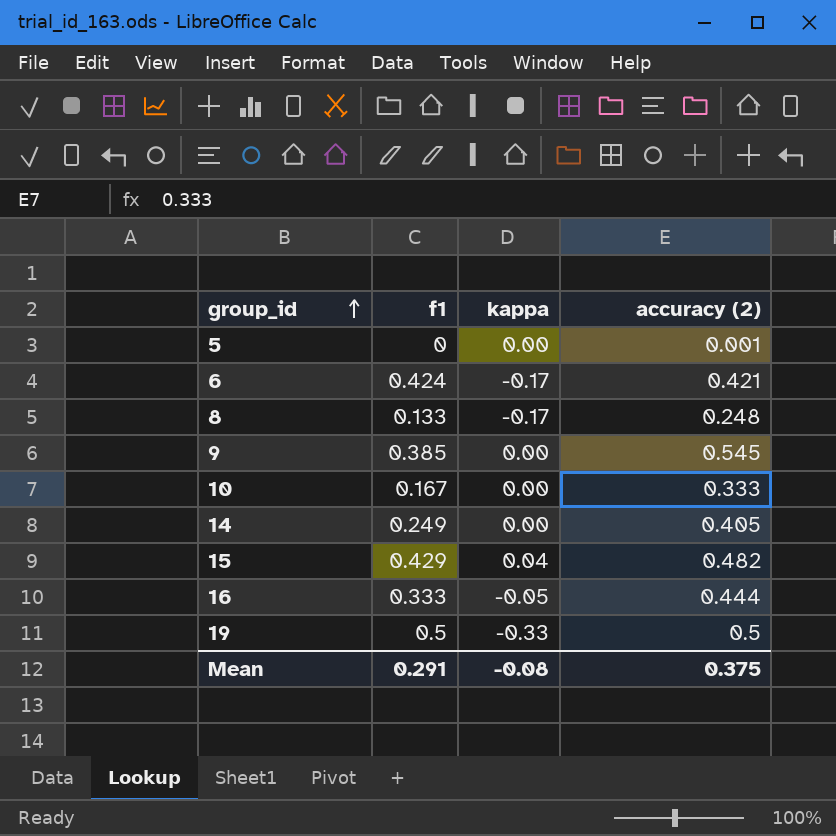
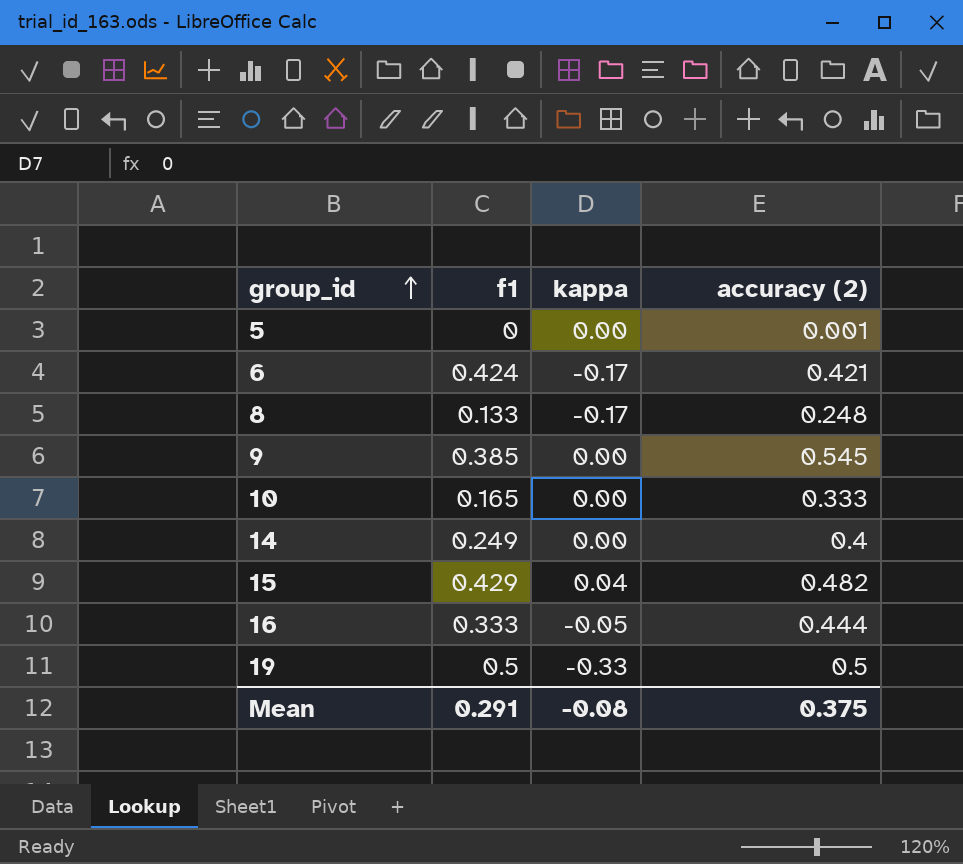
10 | f1: 0.167 -> 0.165
14 | accuracy (2): 0.405 -> 0.4

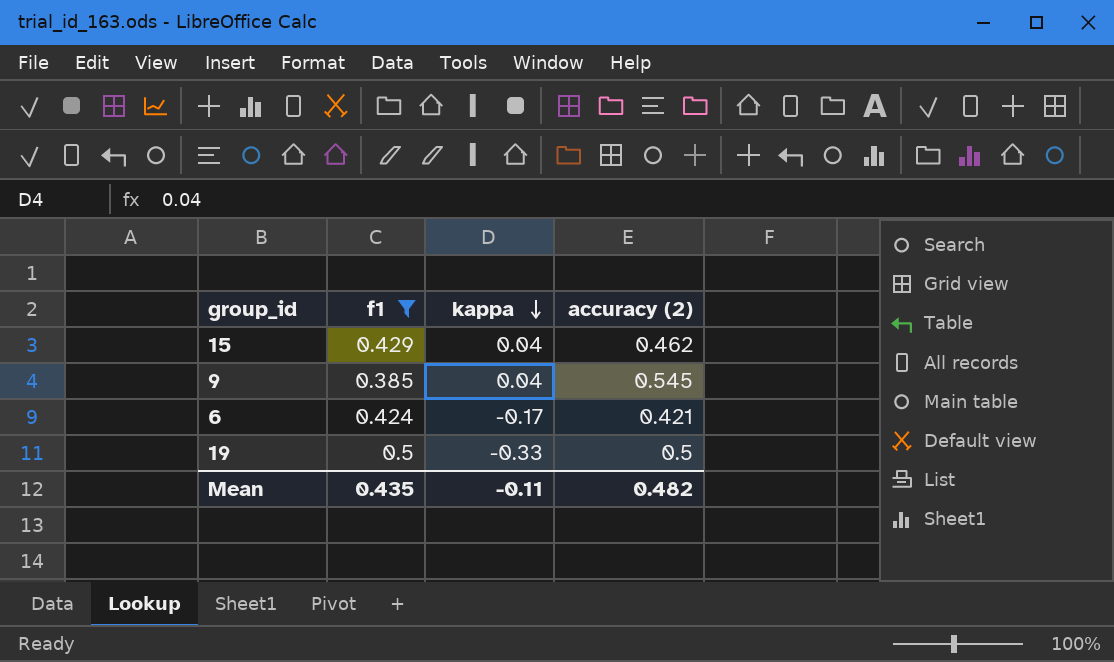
filter: none -> f1 >= 0.385
row order: group_id ascending -> kappa descending
15 | accuracy (2): 0.482 -> 0.462
9 | kappa: 0.00 -> 0.04
Mean | f1: 0.291 -> 0.435
Mean | kappa: -0.08 -> -0.11
Mean | accuracy (2): 0.375 -> 0.482

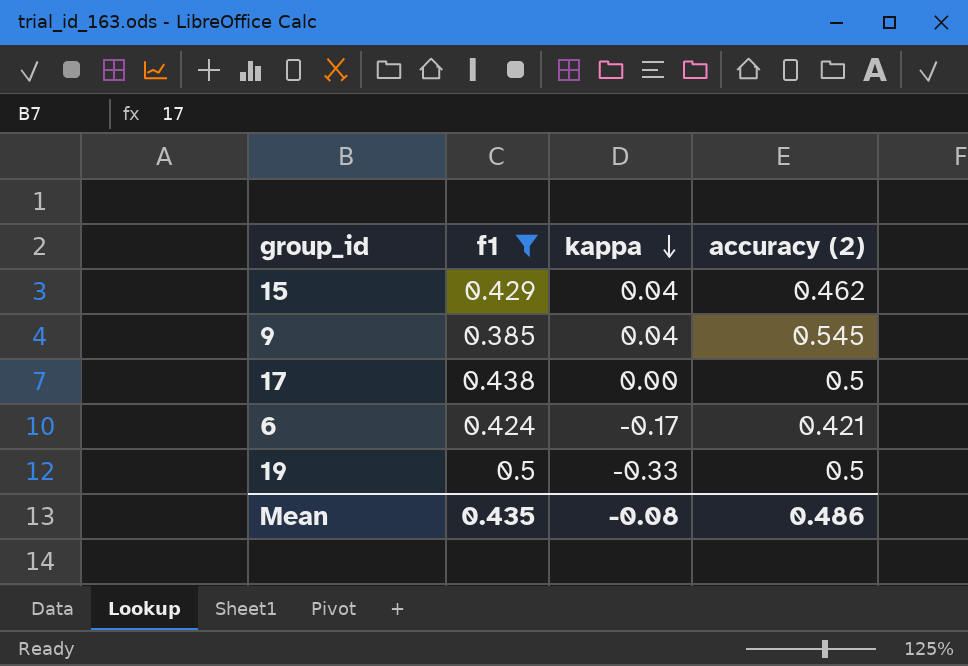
row 17: none -> 0.438 | 0.00 | 0.5
Mean | kappa: -0.11 -> -0.08
Mean | accuracy (2): 0.482 -> 0.486

